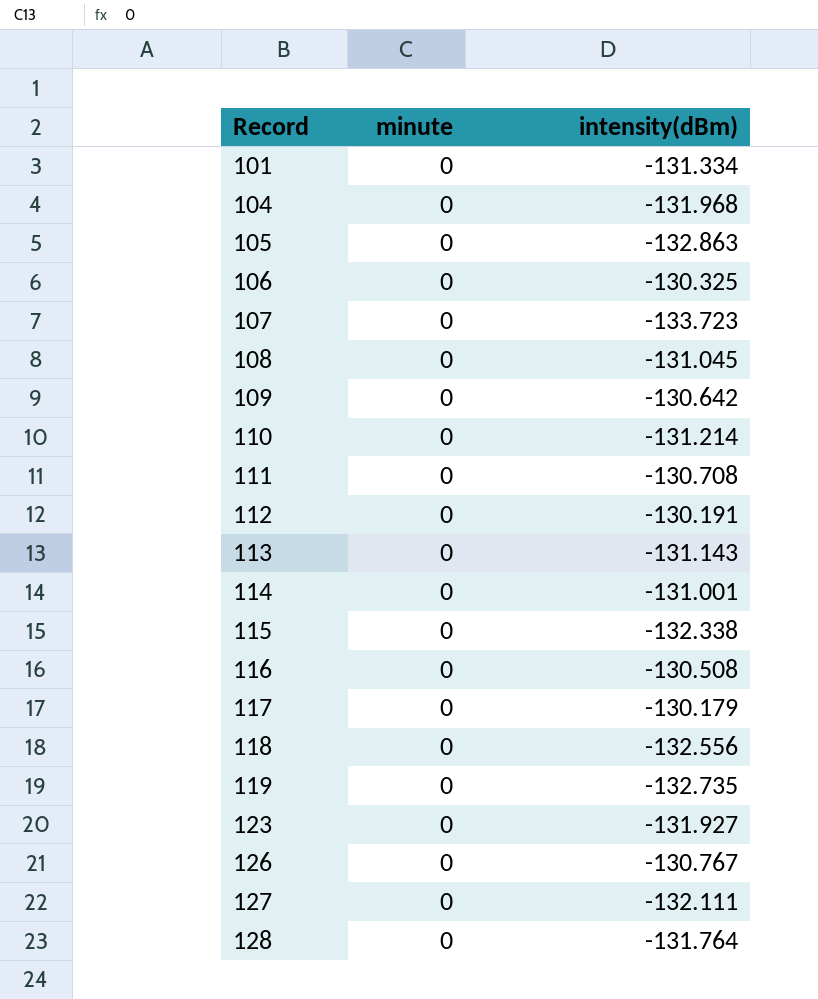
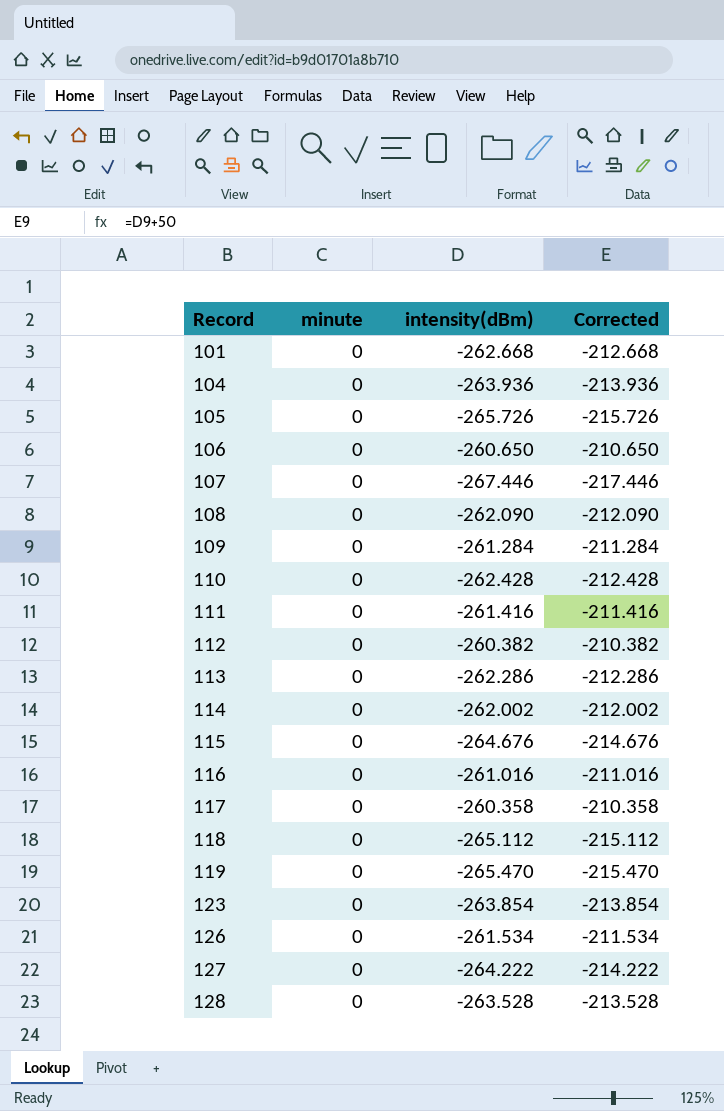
column Corrected | formula: none -> [intensity(dBm)] + 50
101 | intensity(dBm): -131.334 -> -262.668
104 | intensity(dBm): -131.968 -> -263.936
105 | intensity(dBm): -132.863 -> -265.726
106 | intensity(dBm): -130.325 -> -260.650
107 | intensity(dBm): -133.723 -> -267.446
108 | intensity(dBm): -131.045 -> -262.090
109 | intensity(dBm): -130.642 -> -261.284
110 | intensity(dBm): -131.214 -> -262.428
111 | intensity(dBm): -130.708 -> -261.416
112 | intensity(dBm): -130.191 -> -260.382
113 | intensity(dBm): -131.143 -> -262.286
114 | intensity(dBm): -131.001 -> -262.002
115 | intensity(dBm): -132.338 -> -264.676
116 | intensity(dBm): -130.508 -> -261.016
117 | intensity(dBm): -130.179 -> -260.358
118 | intensity(dBm): -132.556 -> -265.112
119 | intensity(dBm): -132.735 -> -265.470
123 | intensity(dBm): -131.927 -> -263.854
126 | intensity(dBm): -130.767 -> -261.534
127 | intensity(dBm): -132.111 -> -264.222
128 | intensity(dBm): -131.764 -> -263.528

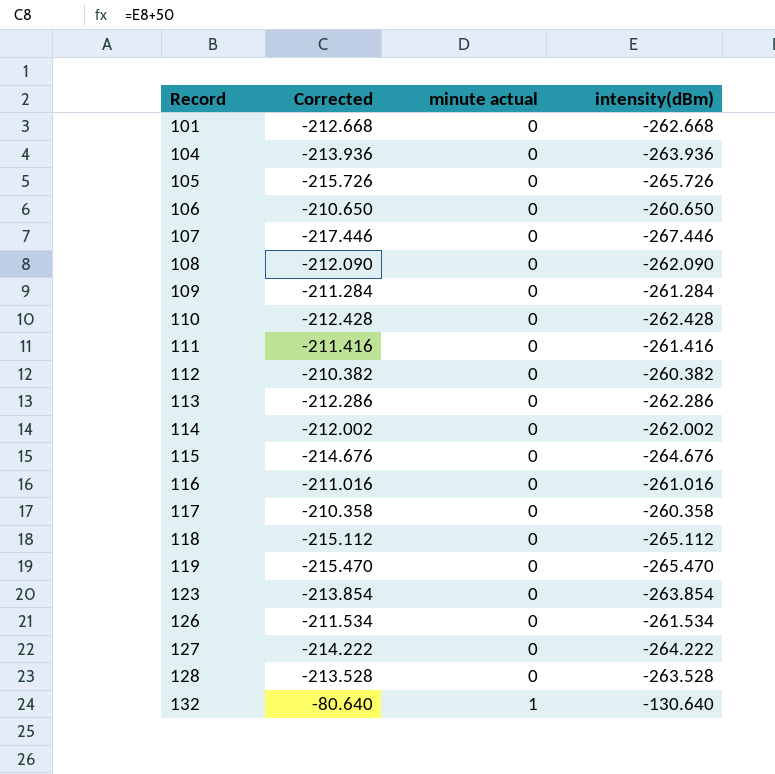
column Corrected | position: 4 -> 2
column name: minute -> minute actual
row 132: none -> -80.640 | 1 | -130.640

